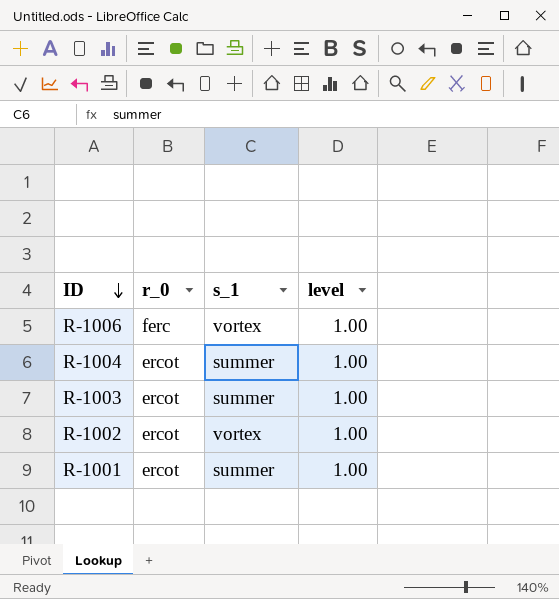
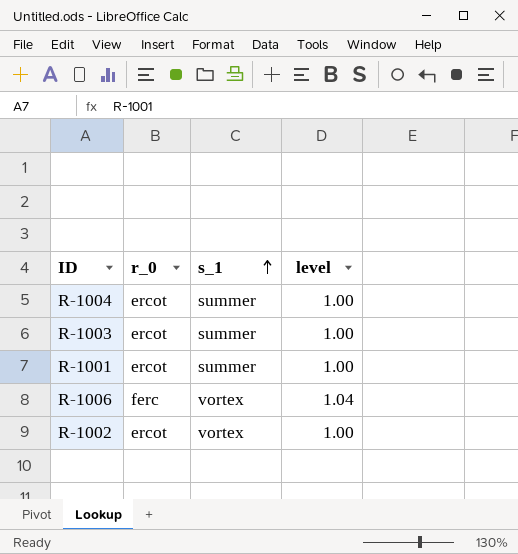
row order: ID descending -> s_1 ascending
R-1006 | level: 1.00 -> 1.04

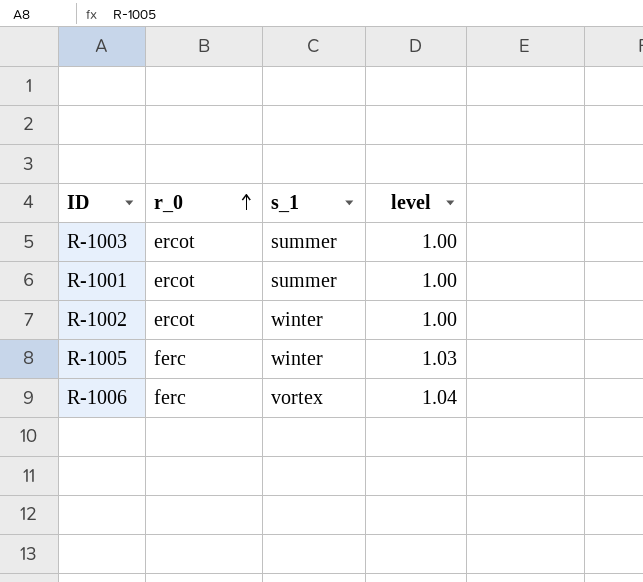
row order: s_1 ascending -> r_0 ascending
row R-1004: ercot | summer | 1.00 -> none
R-1002 | s_1: vortex -> winter
row R-1005: none -> ferc | winter | 1.03

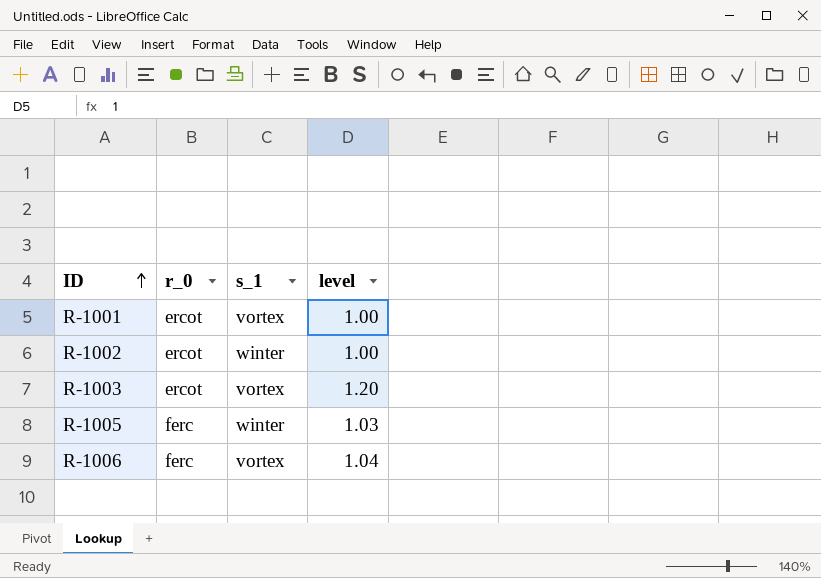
row order: r_0 ascending -> ID ascending
R-1001 | s_1: summer -> vortex
R-1003 | s_1: summer -> vortex
R-1003 | level: 1.00 -> 1.20

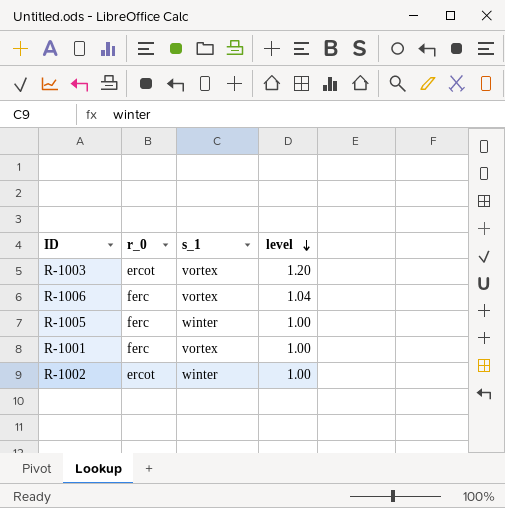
row order: ID ascending -> level descending
R-1005 | level: 1.03 -> 1.00
R-1001 | r_0: ercot -> ferc

